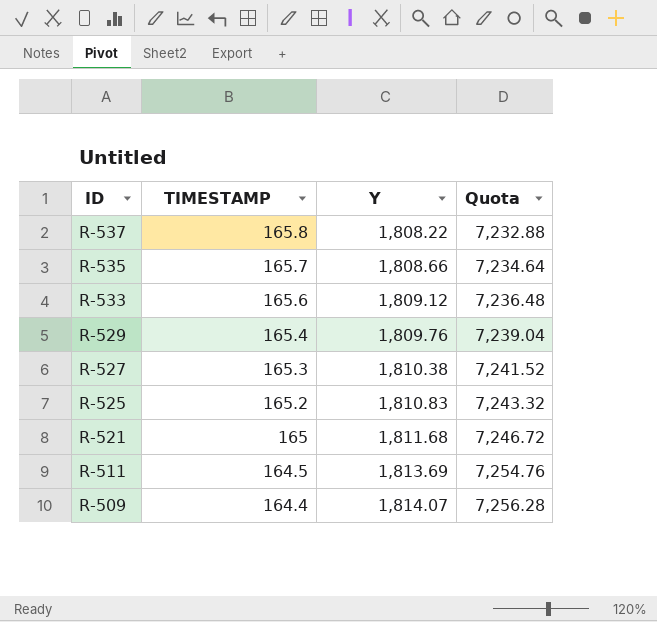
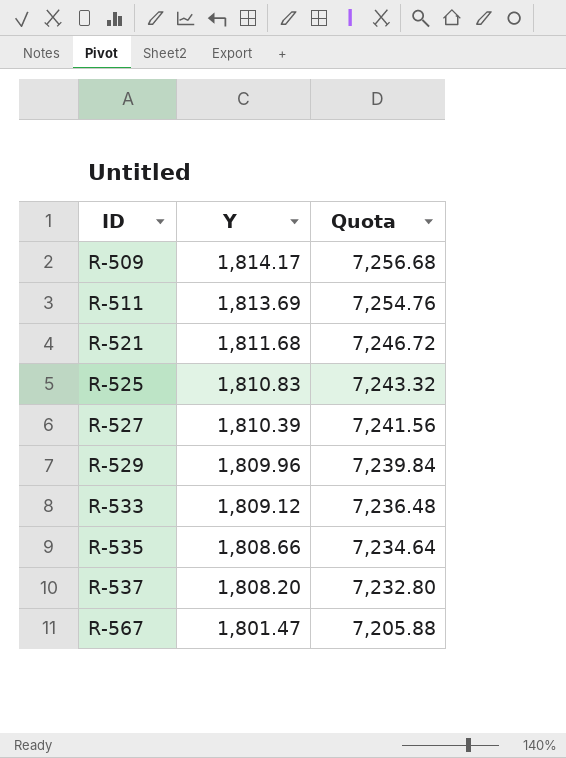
row order: ID descending -> ID ascending
column TIMESTAMP | position: 2 -> none
R-509 | Y: 1,814.07 -> 1,814.17
R-509 | Quota: 7,256.28 -> 7,256.68
R-527 | Y: 1,810.38 -> 1,810.39
R-527 | Quota: 7,241.52 -> 7,241.56
R-529 | Y: 1,809.76 -> 1,809.96
R-529 | Quota: 7,239.04 -> 7,239.84
R-537 | Y: 1,808.22 -> 1,808.20
R-537 | Quota: 7,232.88 -> 7,232.80
row R-567: none -> 1,801.47 | 7,205.88

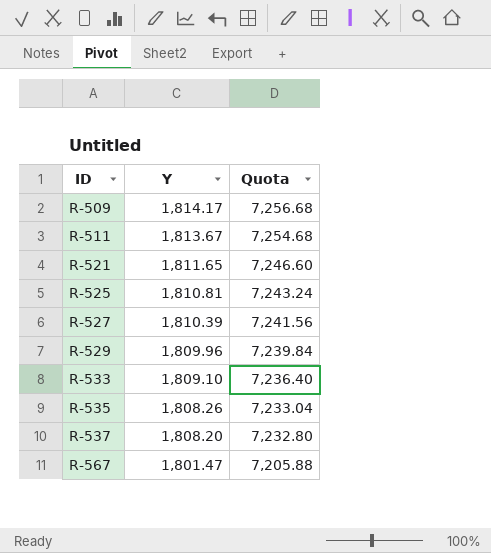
R-511 | Y: 1,813.69 -> 1,813.67
R-511 | Quota: 7,254.76 -> 7,254.68
R-521 | Y: 1,811.68 -> 1,811.65
R-521 | Quota: 7,246.72 -> 7,246.60
R-525 | Y: 1,810.83 -> 1,810.81
R-525 | Quota: 7,243.32 -> 7,243.24
R-533 | Y: 1,809.12 -> 1,809.10
R-533 | Quota: 7,236.48 -> 7,236.40
R-535 | Y: 1,808.66 -> 1,808.26
R-535 | Quota: 7,234.64 -> 7,233.04

